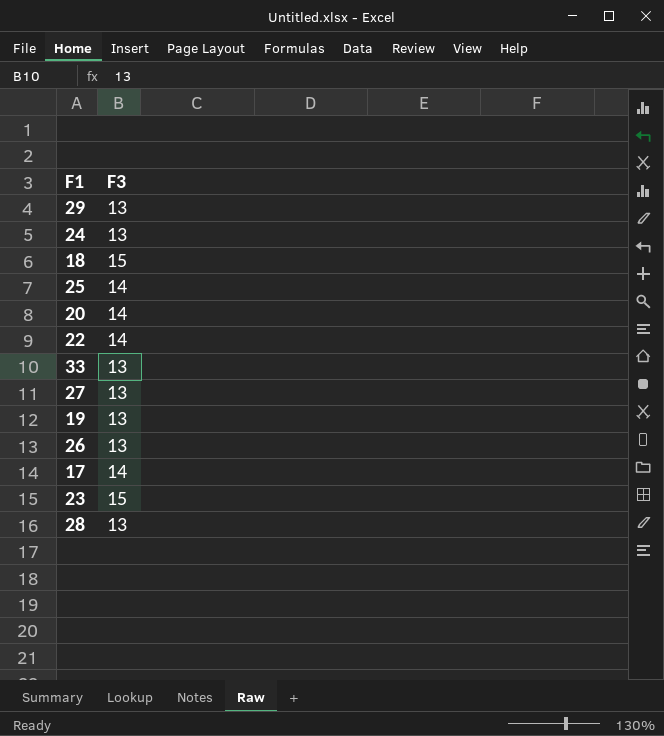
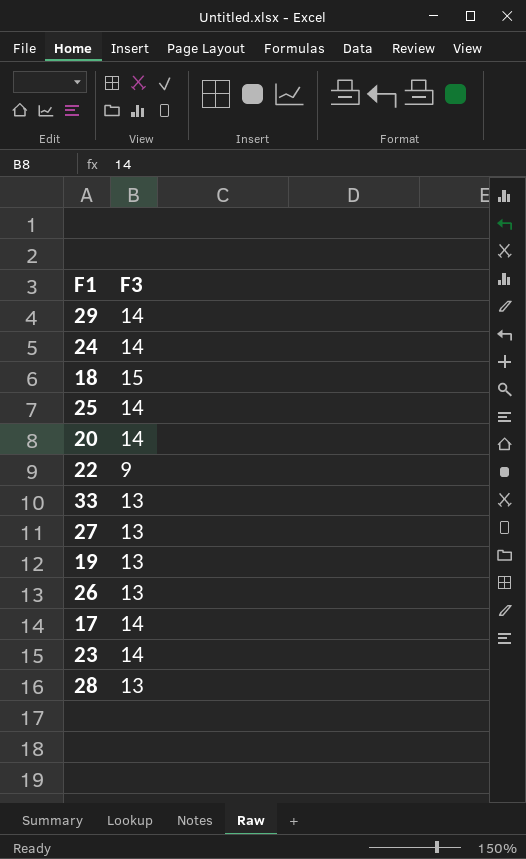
29 | F3: 13 -> 14
24 | F3: 13 -> 14
22 | F3: 14 -> 9
23 | F3: 15 -> 14

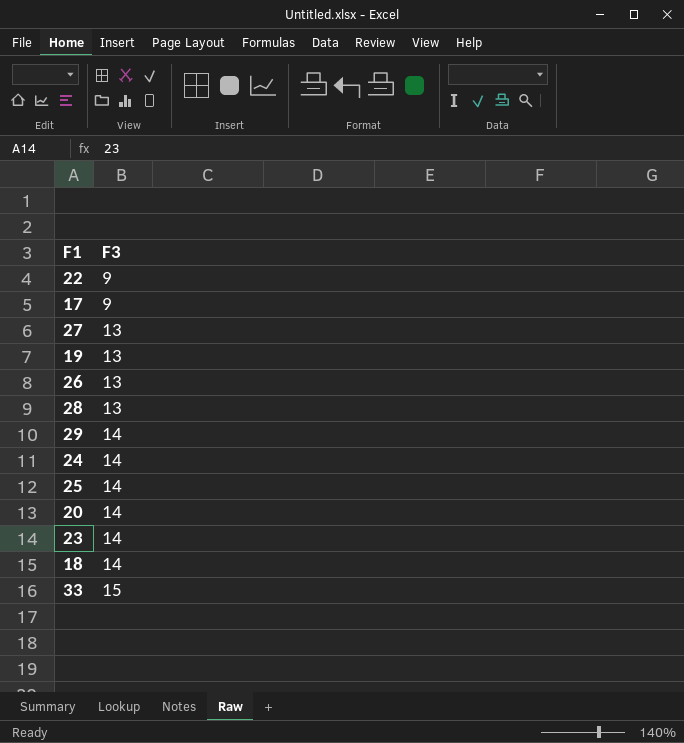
row order: none -> F3 ascending
17 | F3: 14 -> 9
18 | F3: 15 -> 14
33 | F3: 13 -> 15

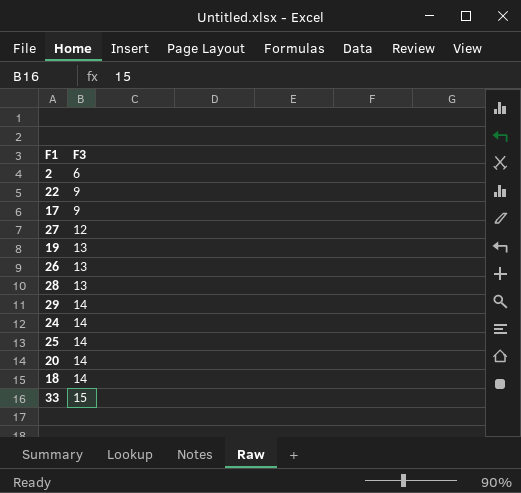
row 23: 14 -> none
row 2: none -> 6
27 | F3: 13 -> 12

